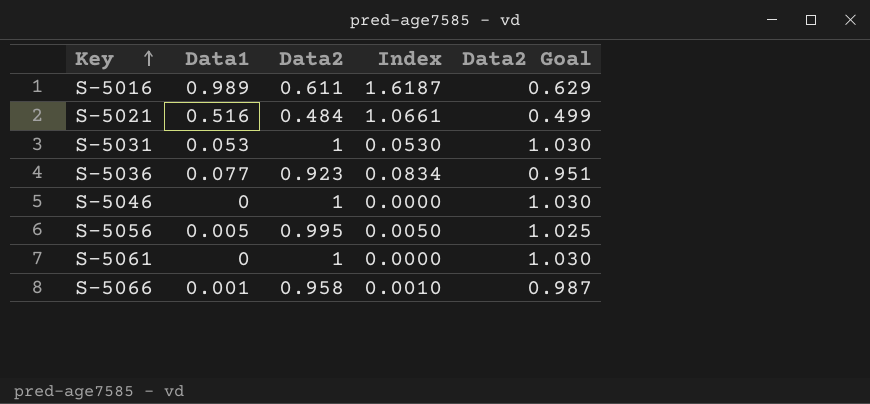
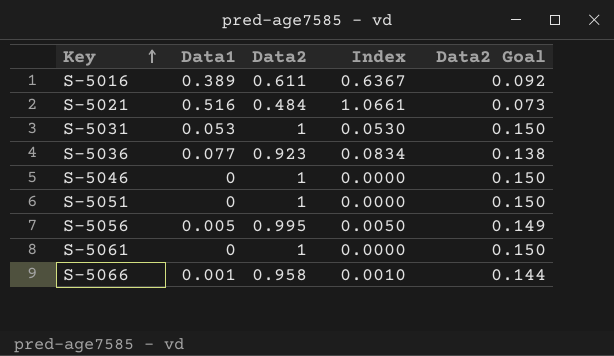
column Data2 Goal | formula: [Data2] * 1.03 -> [Data2] * 0.15
S-5016 | Data1: 0.989 -> 0.389
S-5016 | Index: 1.6187 -> 0.6367
row S-5051: none -> 0 | 1 | 0.0000 | 0.150

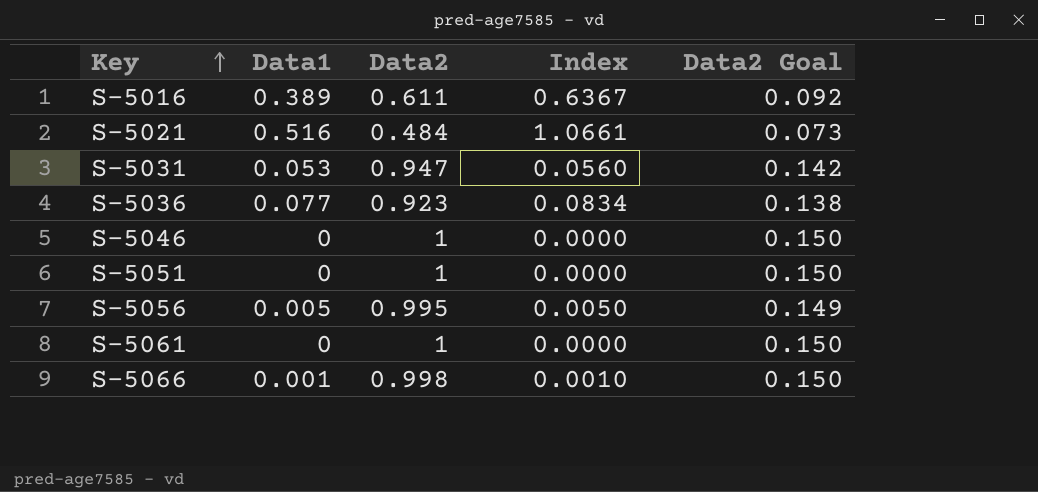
S-5031 | Data2: 1 -> 0.947
S-5031 | Index: 0.0530 -> 0.0560
S-5031 | Data2 Goal: 0.150 -> 0.142
S-5066 | Data2: 0.958 -> 0.998
S-5066 | Data2 Goal: 0.144 -> 0.150

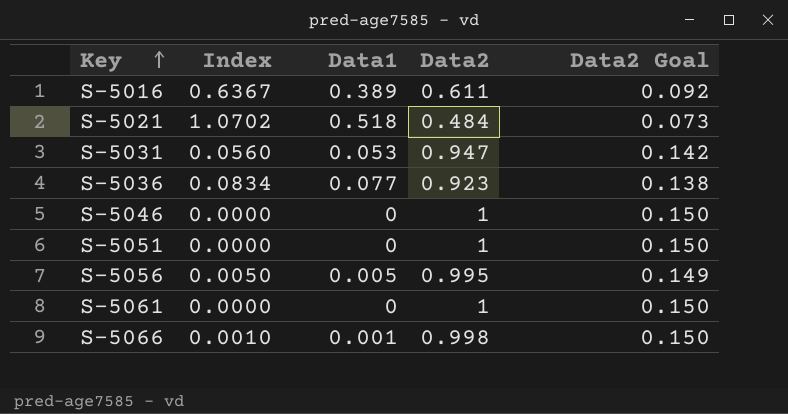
column Index | position: 4 -> 2
S-5021 | Index: 1.0661 -> 1.0702
S-5021 | Data1: 0.516 -> 0.518

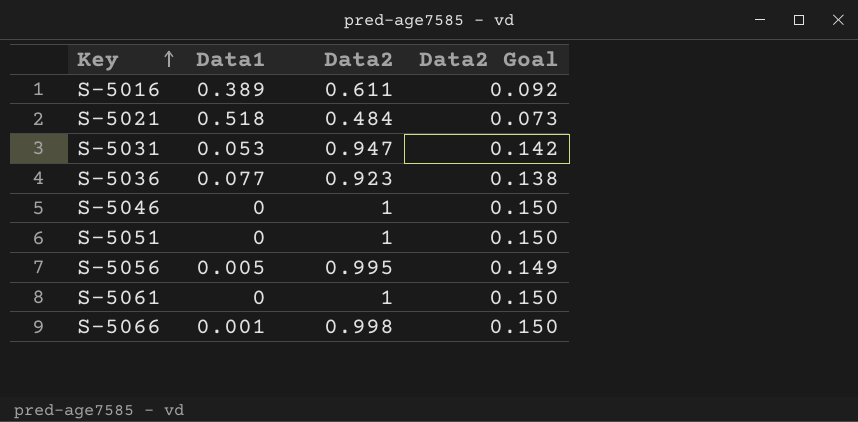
column Index | formula: [Data1] / [Data2] -> none

